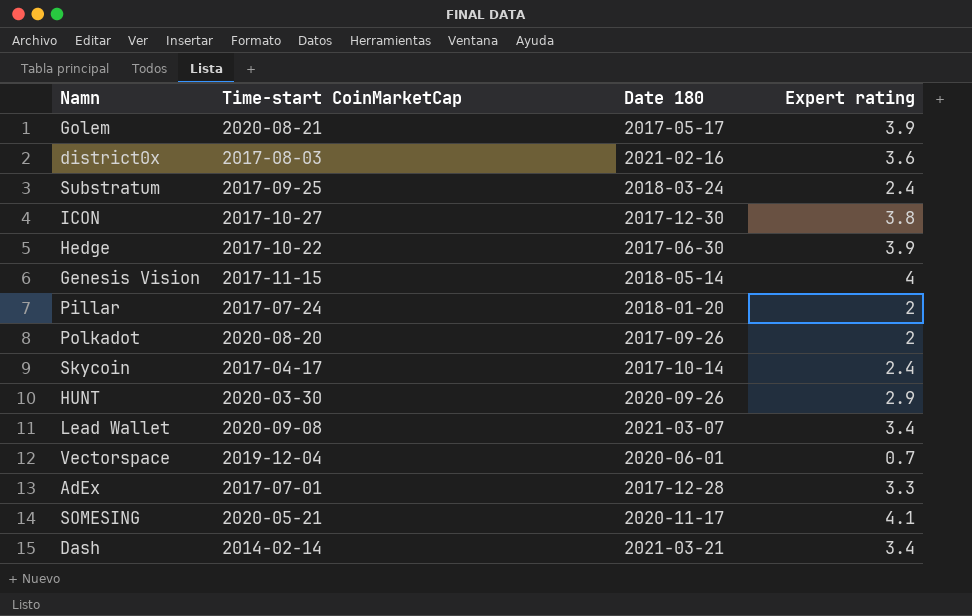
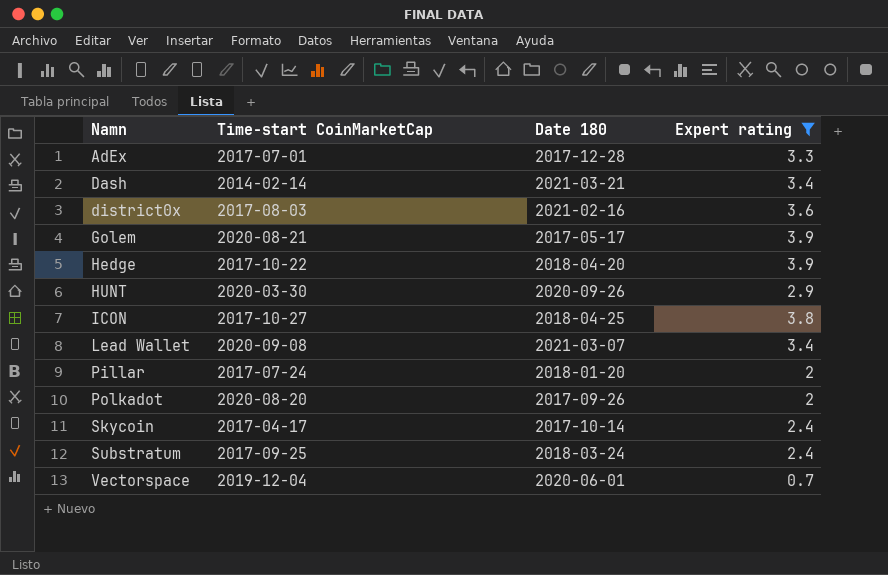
filter: none -> Expert rating <= 3.9
row order: none -> Namn ascending
Hedge | Date 180: 2017-06-30 -> 2018-04-20
ICON | Date 180: 2017-12-30 -> 2018-04-25

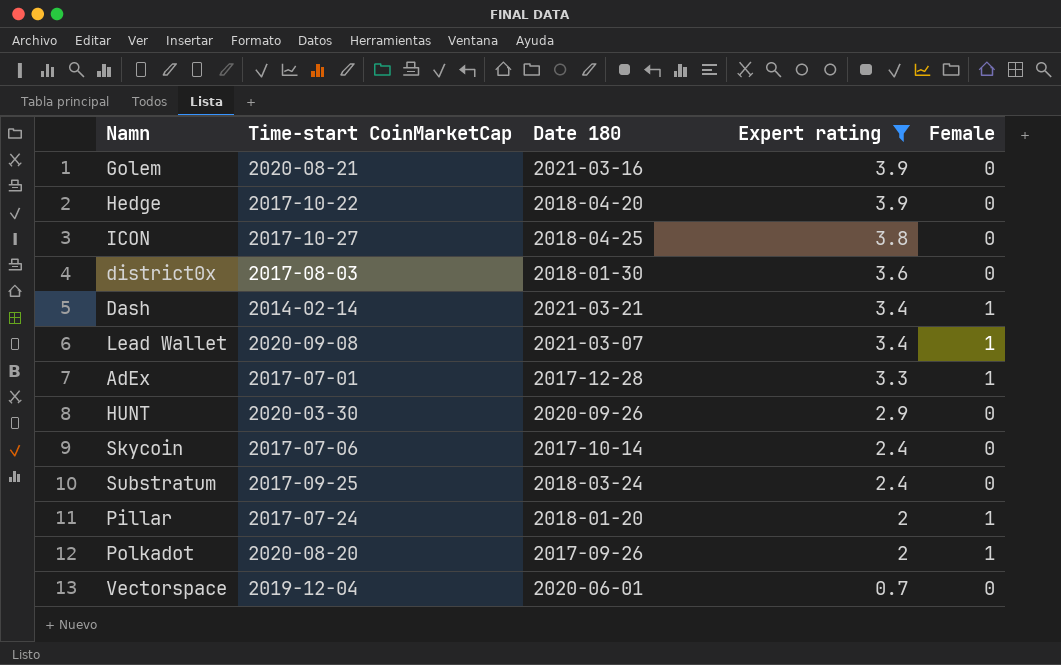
row order: Namn ascending -> Expert rating descending
column Female | position: none -> 5
Golem | Date 180: 2017-05-17 -> 2021-03-16
district0x | Date 180: 2021-02-16 -> 2018-01-30
Skycoin | Time-start CoinMarketCap: 2017-04-17 -> 2017-07-06

